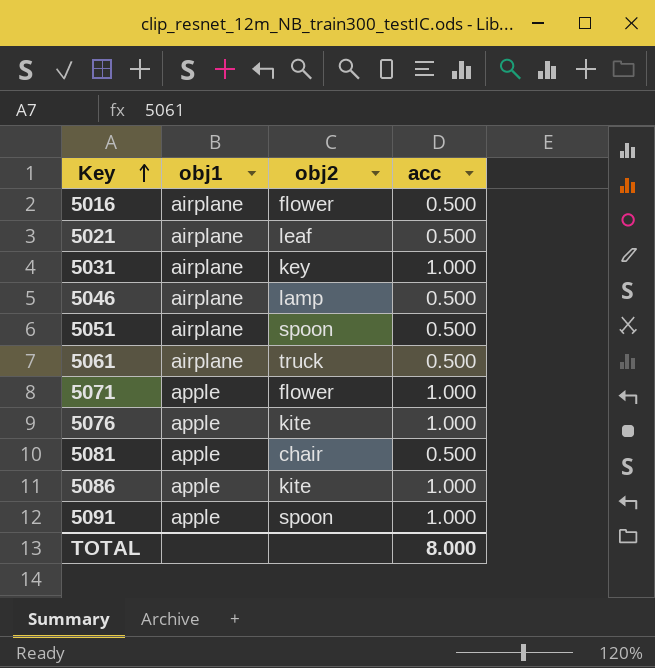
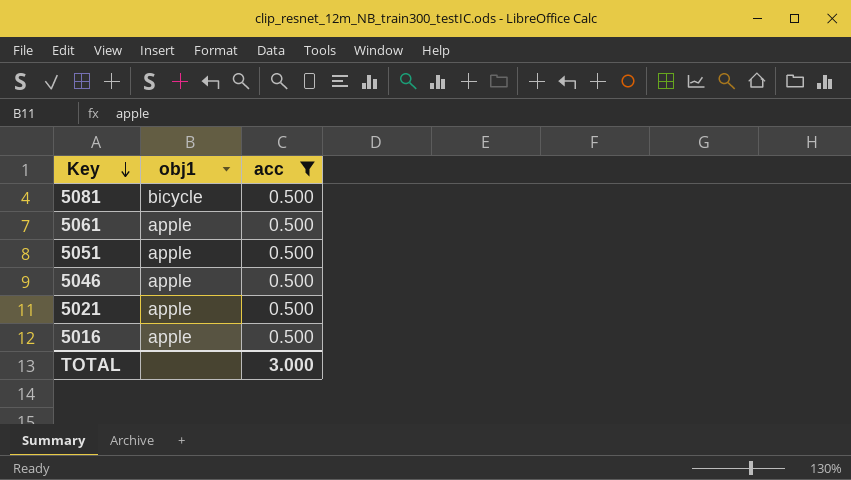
filter: none -> acc = 0.500
row order: Key ascending -> Key descending
column obj2 | position: 3 -> none
5081 | obj1: apple -> bicycle
5061 | obj1: airplane -> apple
5051 | obj1: airplane -> apple
5046 | obj1: airplane -> apple
5021 | obj1: airplane -> apple
5016 | obj1: airplane -> apple
TOTAL | acc: 8.000 -> 3.000

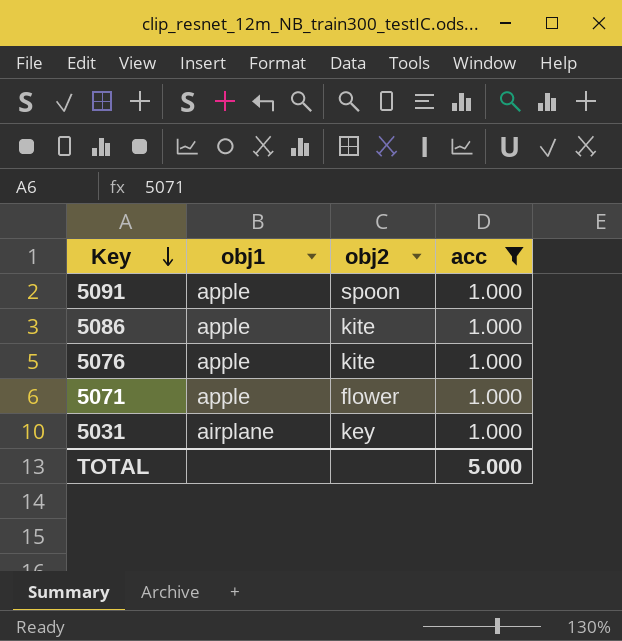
filter: acc = 0.500 -> acc = 1.000
column obj2 | position: none -> 3
TOTAL | acc: 3.000 -> 5.000

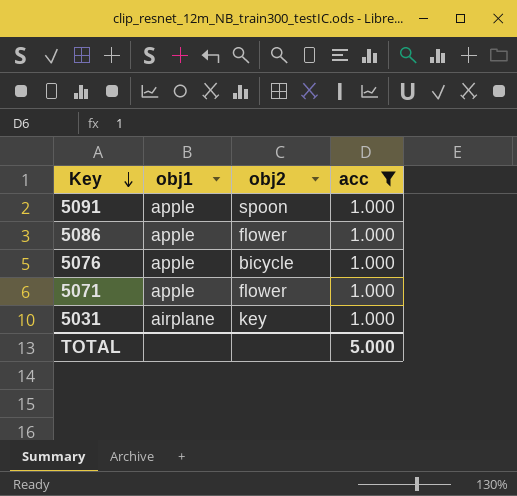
5086 | obj2: kite -> flower
5076 | obj2: kite -> bicycle

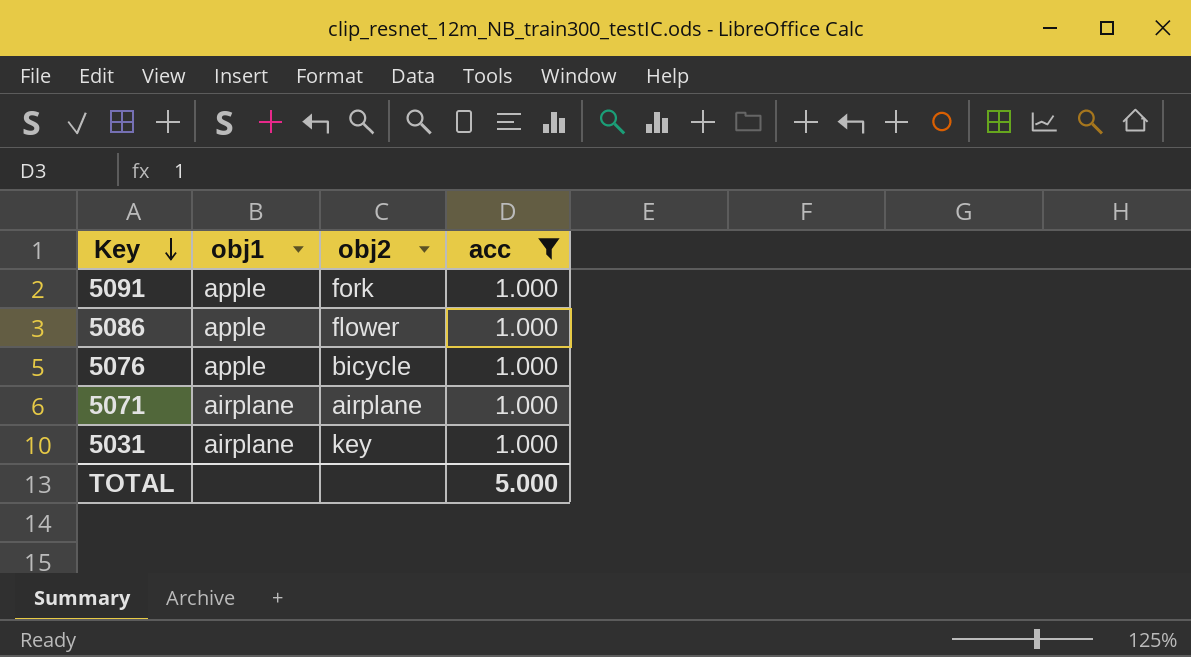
5091 | obj2: spoon -> fork
5071 | obj1: apple -> airplane
5071 | obj2: flower -> airplane

